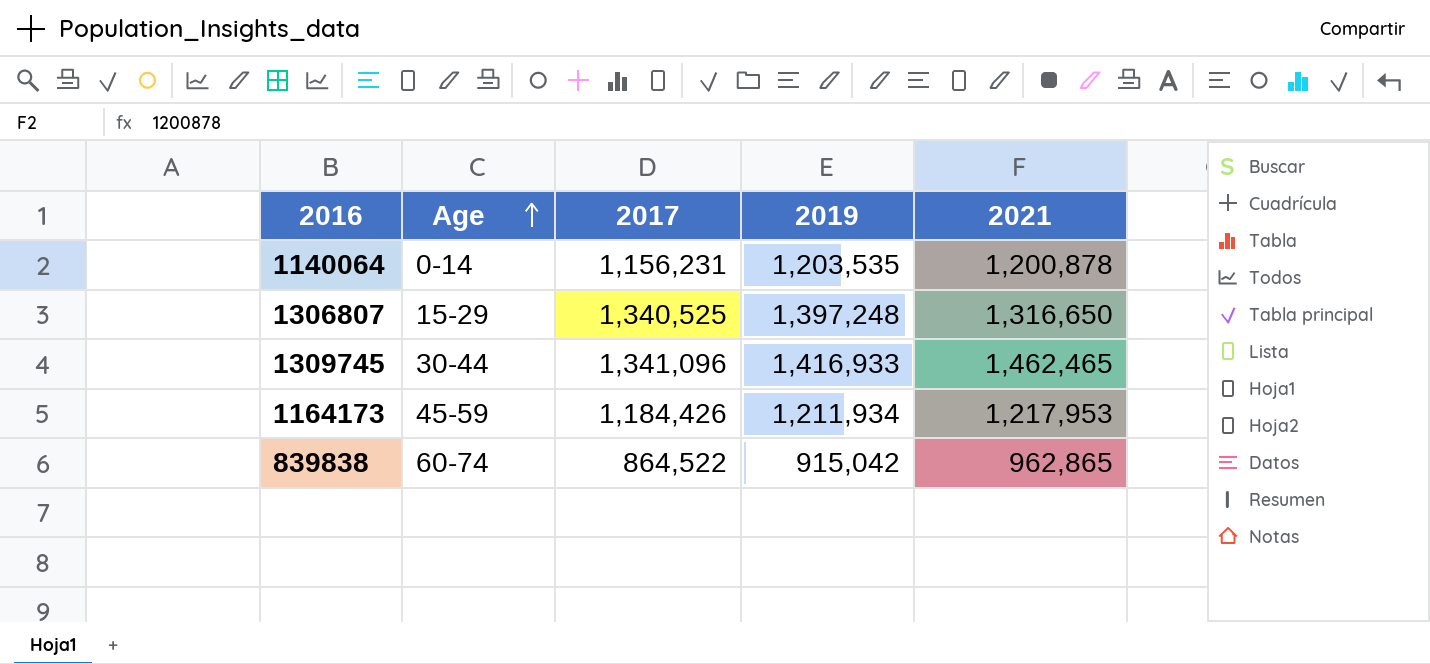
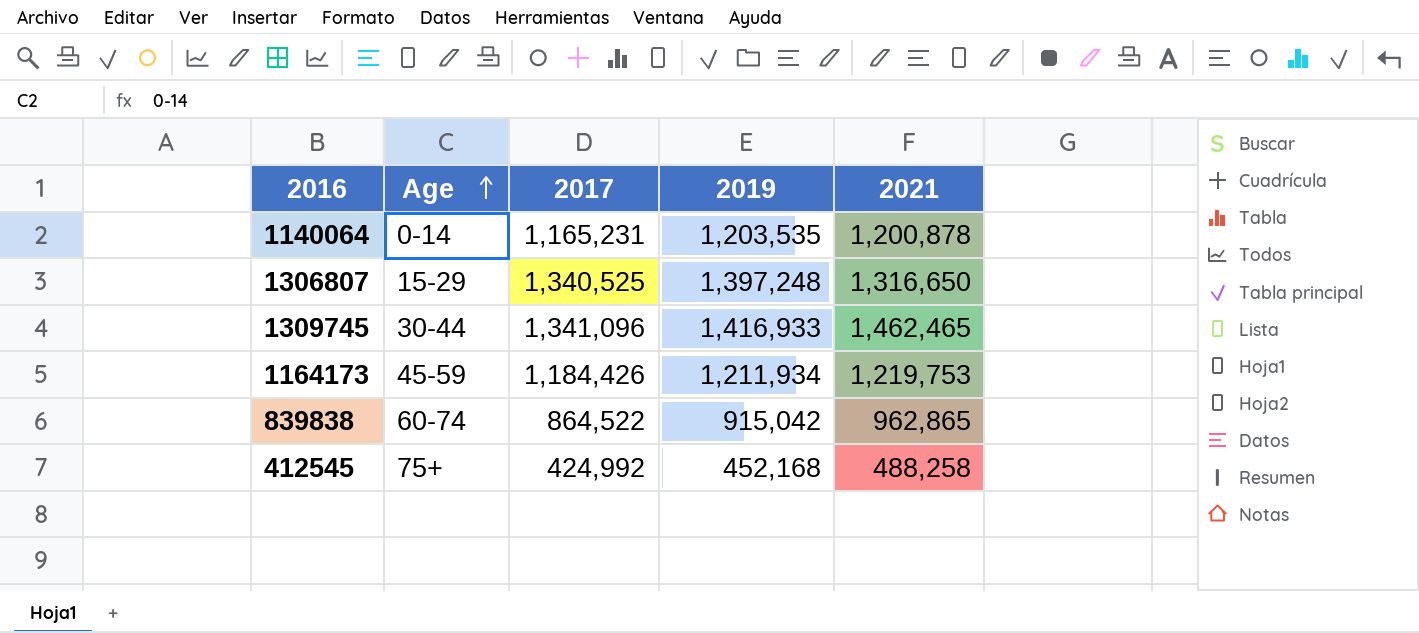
1140064 | 2017: 1,156,231 -> 1,165,231
1164173 | 2021: 1,217,953 -> 1,219,753
row 412545: none -> 75+ | 424,992 | 452,168 | 488,258

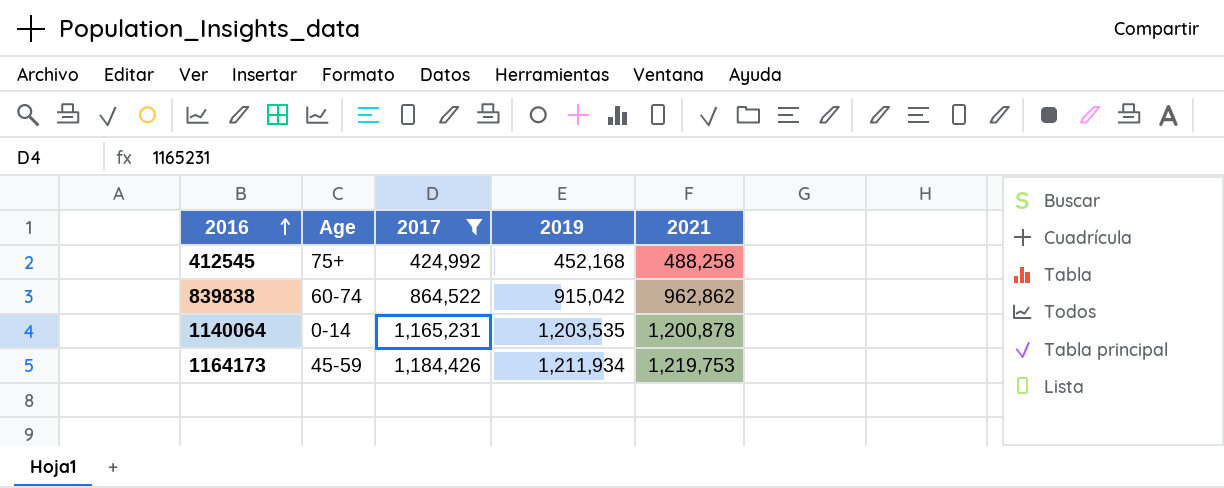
filter: none -> 2017 <= 1,184,426
row order: Age ascending -> 2016 ascending
839838 | 2021: 962,865 -> 962,862

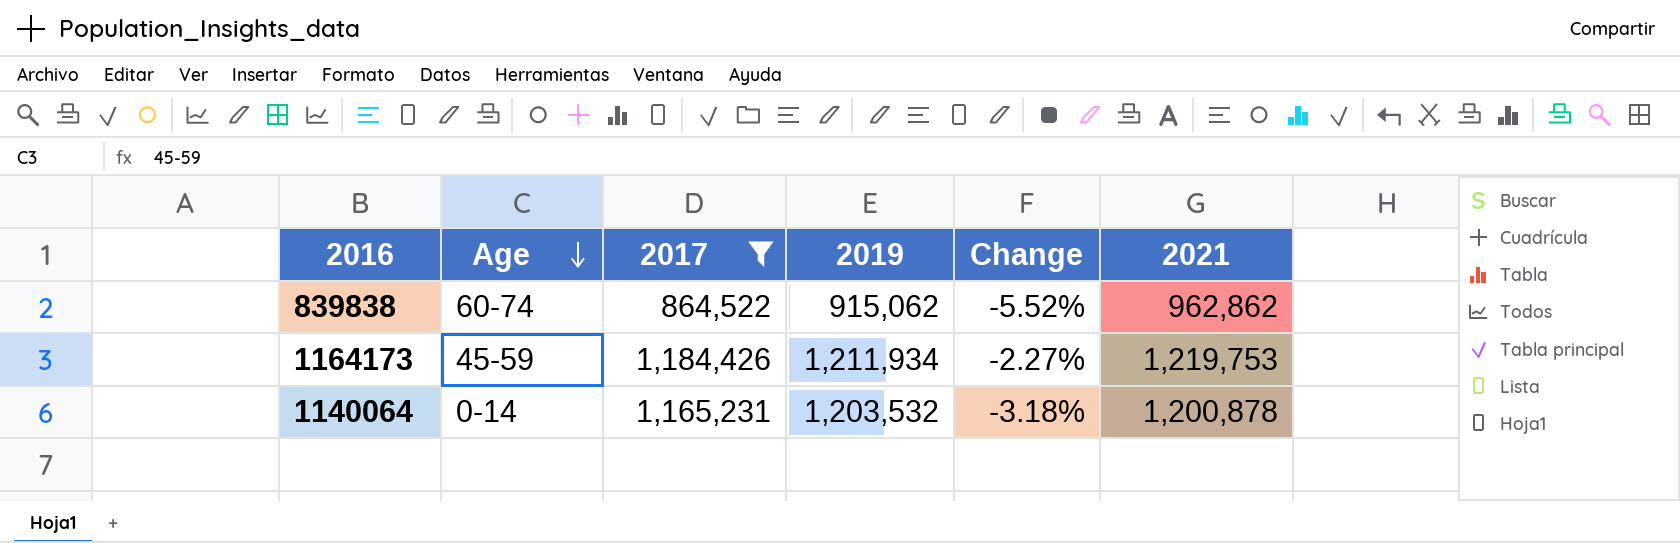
row order: 2016 ascending -> Age descending
column Change | formula: none -> ([2017] - [2019]) / [2019]
row 412545: 75+ | 424,992 | 452,168 | 488,258 -> none
839838 | 2019: 915,042 -> 915,062
1140064 | 2019: 1,203,535 -> 1,203,532

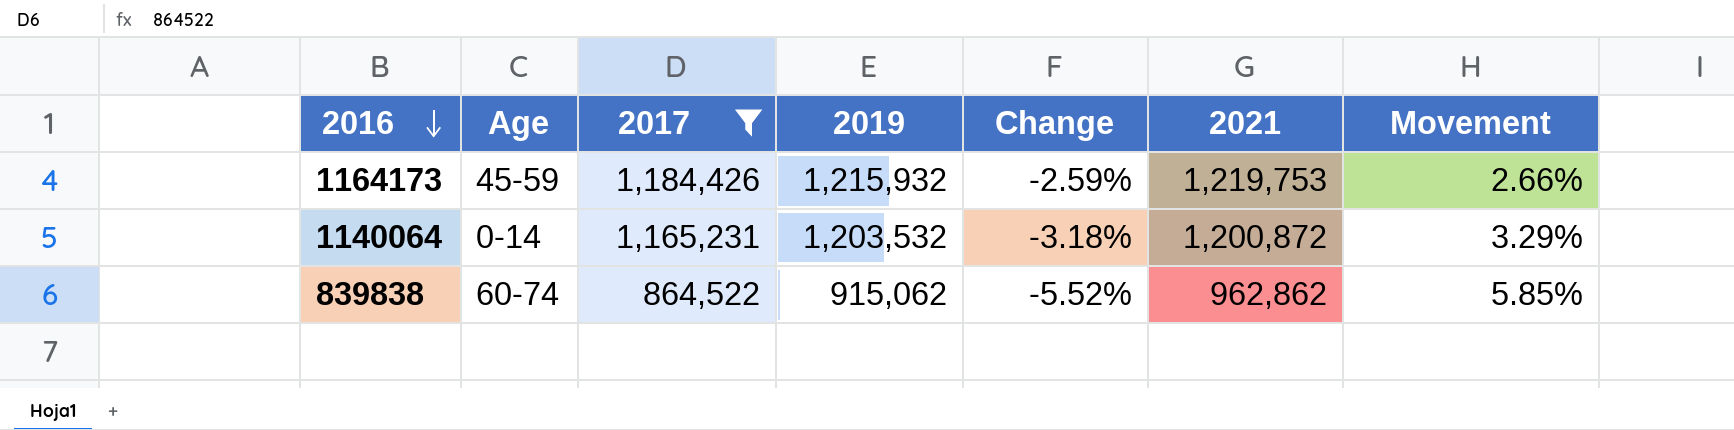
row order: Age descending -> 2016 descending
column Movement | formula: none -> ([2019] - [2017]) / [2017]
1164173 | 2019: 1,211,934 -> 1,215,932
1164173 | Change: -2.27% -> -2.59%
1140064 | 2021: 1,200,878 -> 1,200,872

